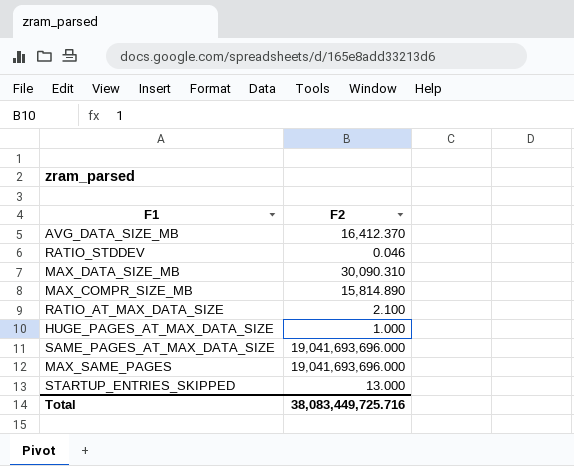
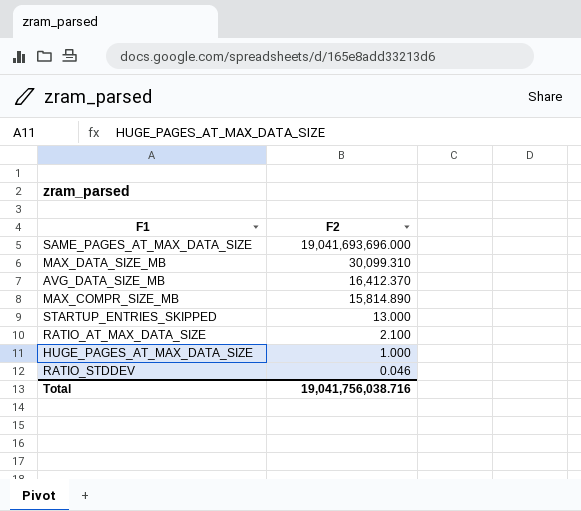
row order: none -> F2 descending
row MAX_SAME_PAGES: 19,041,693,696.000 -> none
MAX_DATA_SIZE_MB | F2: 30,090.310 -> 30,099.310
Total | F2: 38,083,449,725.716 -> 19,041,756,038.716

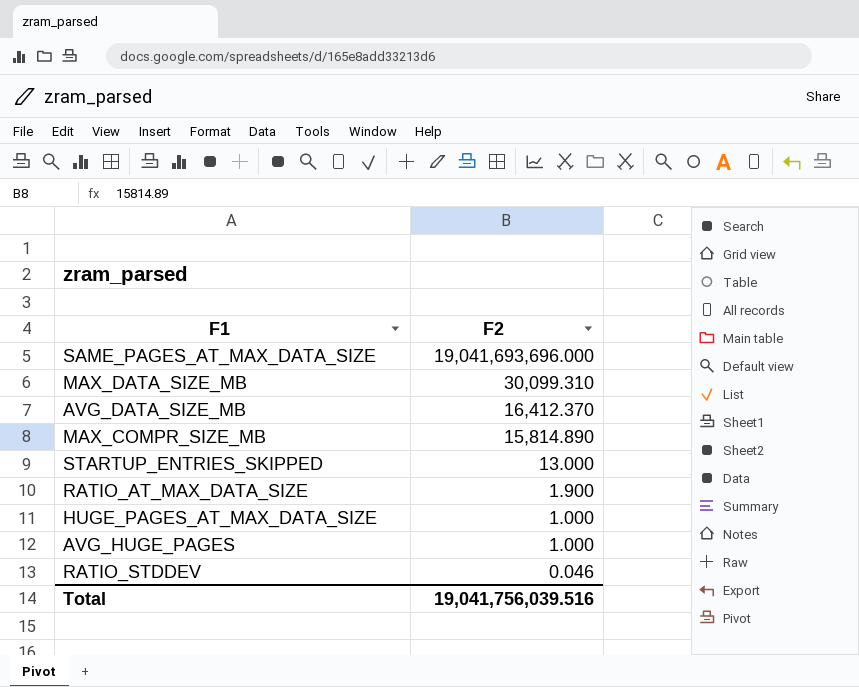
RATIO_AT_MAX_DATA_SIZE | F2: 2.100 -> 1.900
row AVG_HUGE_PAGES: none -> 1.000
Total | F2: 19,041,756,038.716 -> 19,041,756,039.516

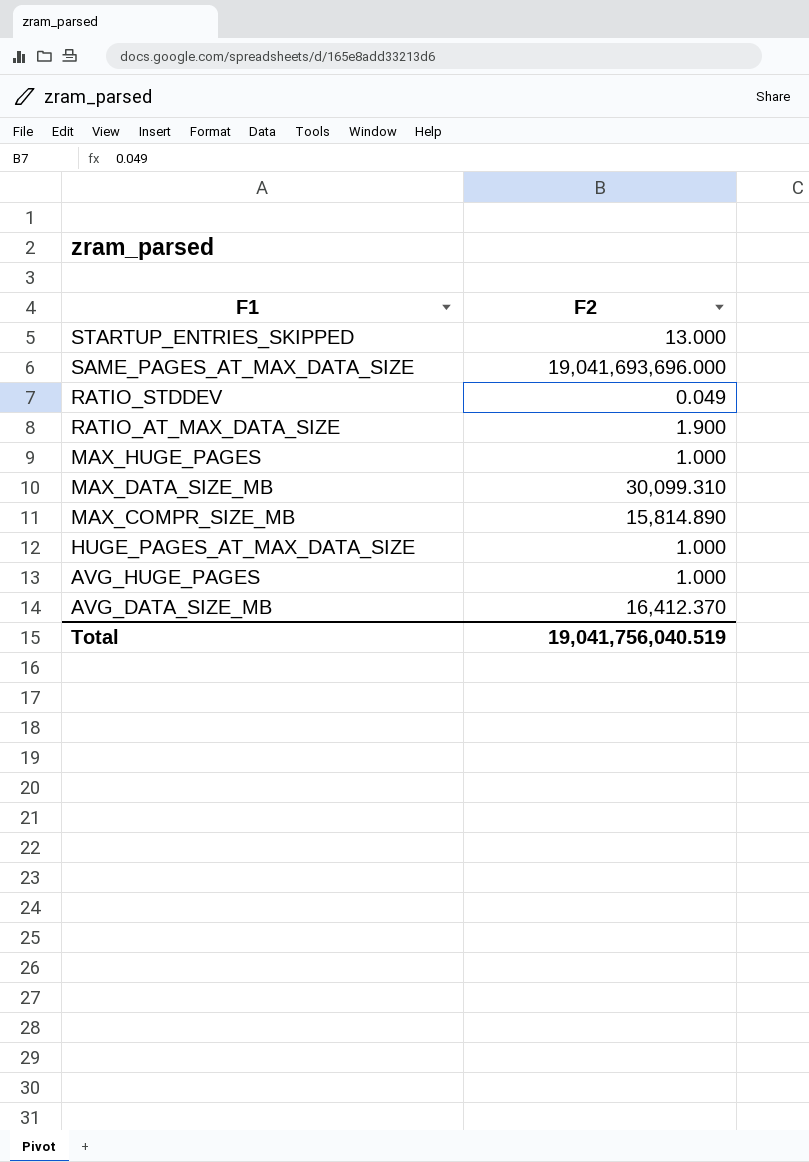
row order: F2 descending -> F1 descending
RATIO_STDDEV | F2: 0.046 -> 0.049
row MAX_HUGE_PAGES: none -> 1.000
Total | F2: 19,041,756,039.516 -> 19,041,756,040.519

